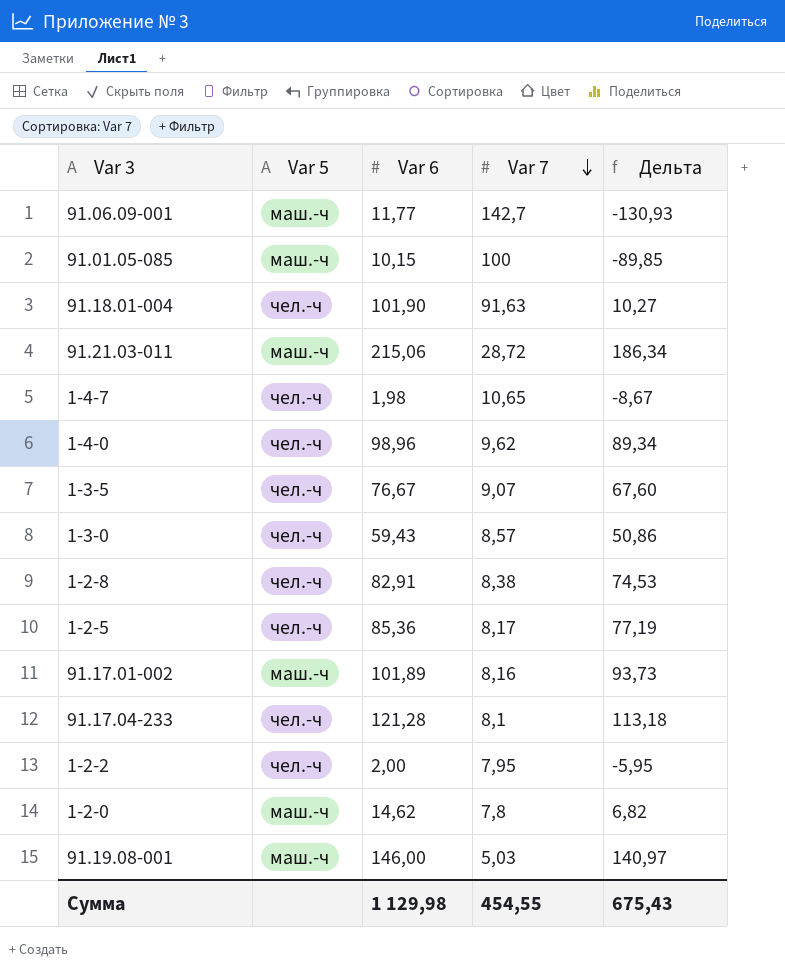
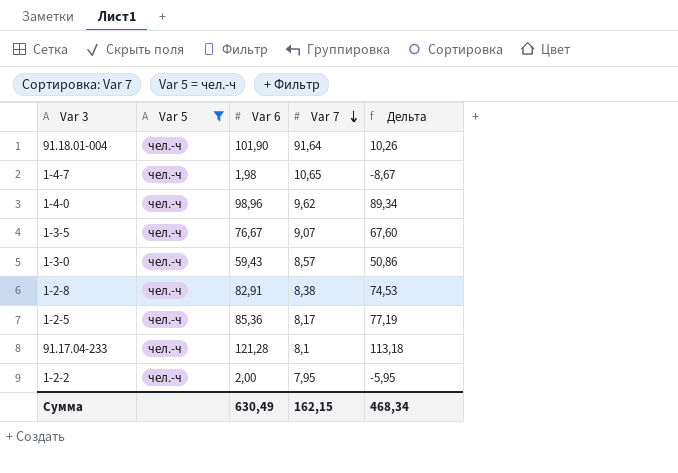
filter: none -> Var 5 = чел.-ч
91.18.01-004 | Var 7: 91,63 -> 91,64
91.18.01-004 | Дельта: 10,27 -> 10,26
Сумма | Var 6: 1 129,98 -> 630,49
Сумма | Var 7: 454,55 -> 162,15
Сумма | Дельта: 675,43 -> 468,34

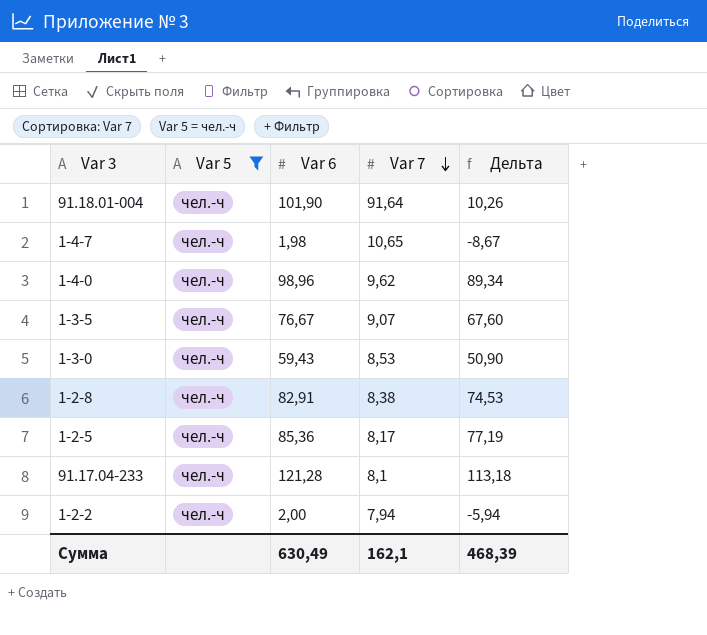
1-3-0 | Var 7: 8,57 -> 8,53
1-3-0 | Дельта: 50,86 -> 50,90
1-2-2 | Var 7: 7,95 -> 7,94
1-2-2 | Дельта: -5,95 -> -5,94
Сумма | Var 7: 162,15 -> 162,1
Сумма | Дельта: 468,34 -> 468,39

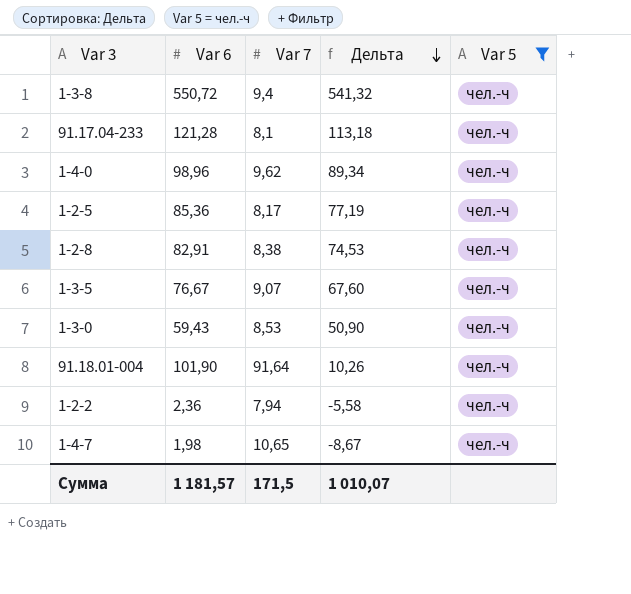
row order: Var 7 descending -> Дельта descending
column Var 5 | position: 2 -> 5
row 1-3-8: none -> 550,72 | 9,4 | 541,32 | чел.-ч
1-2-2 | Var 6: 2,00 -> 2,36
1-2-2 | Дельта: -5,94 -> -5,58
Сумма | Var 6: 630,49 -> 1 181,57
Сумма | Var 7: 162,1 -> 171,5
Сумма | Дельта: 468,39 -> 1 010,07

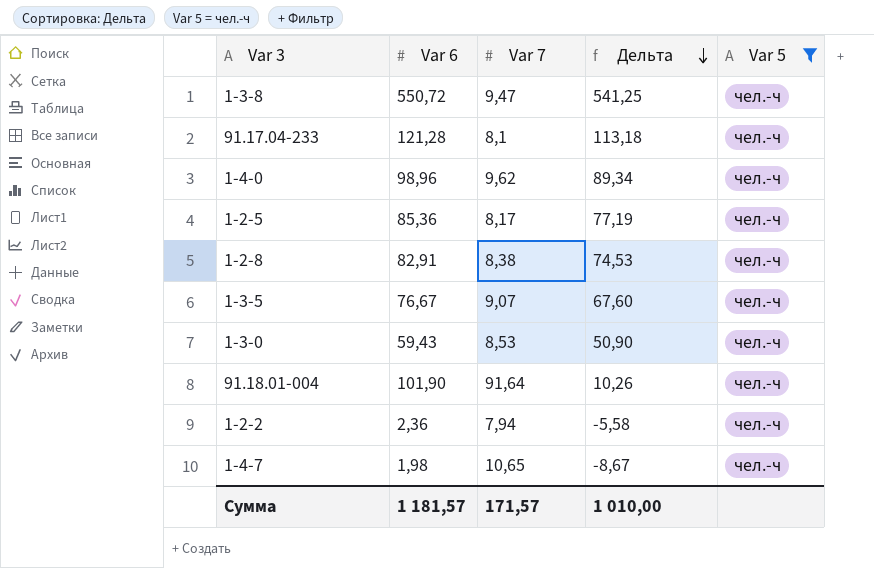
1-3-8 | Var 7: 9,4 -> 9,47
1-3-8 | Дельта: 541,32 -> 541,25
Сумма | Var 7: 171,5 -> 171,57
Сумма | Дельта: 1 010,07 -> 1 010,00

